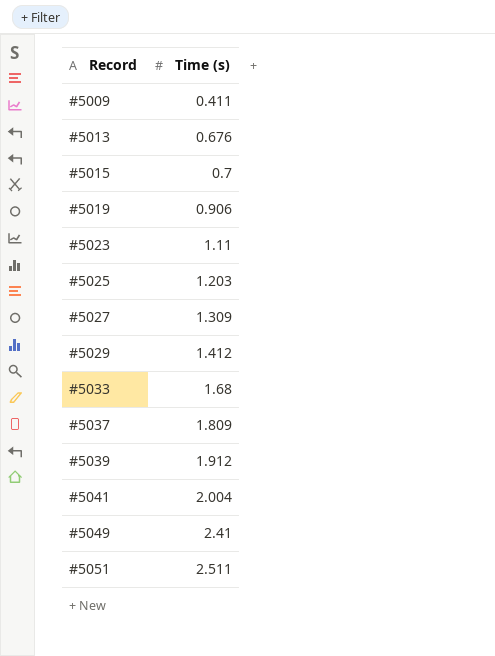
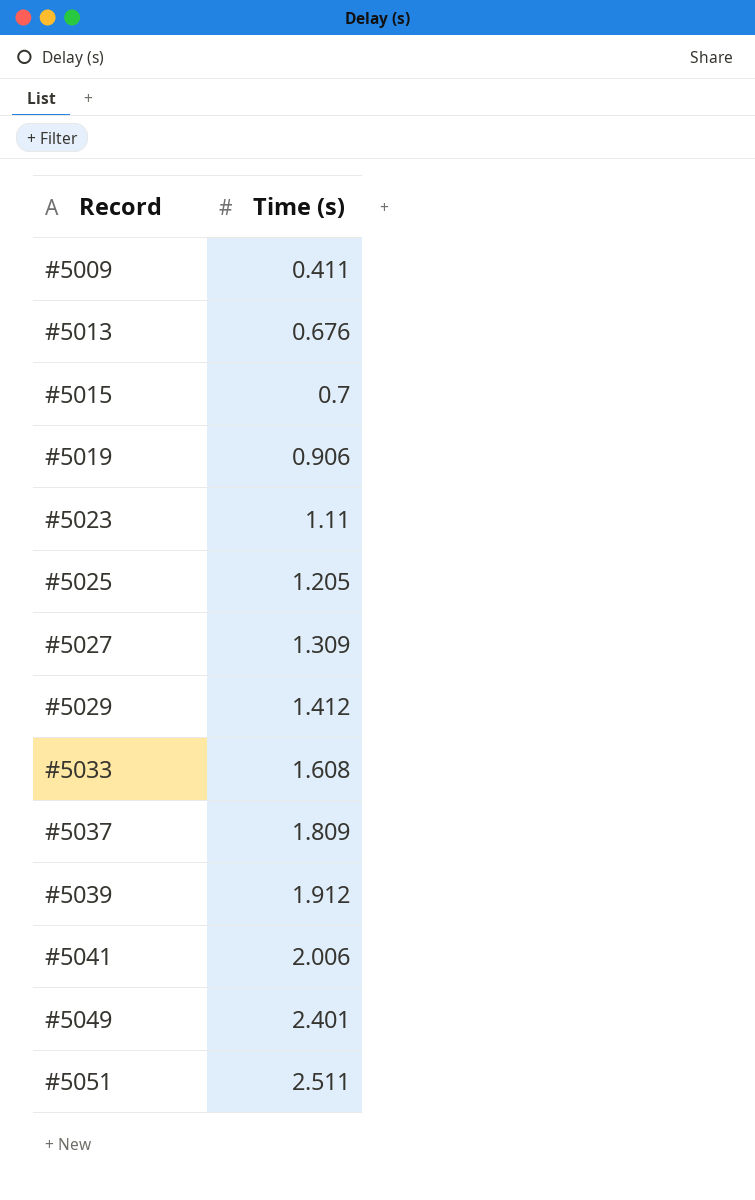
#5025 | Time (s): 1.203 -> 1.205
#5033 | Time (s): 1.68 -> 1.608
#5041 | Time (s): 2.004 -> 2.006
#5049 | Time (s): 2.41 -> 2.401

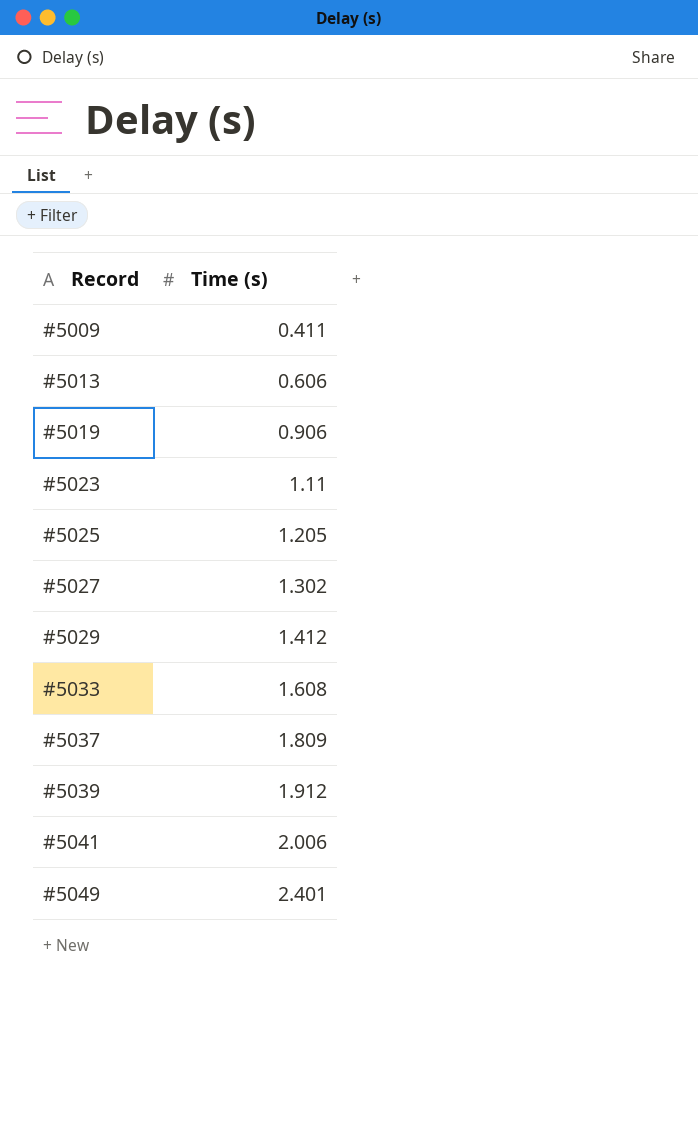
row #5015: 0.7 -> none
row #5051: 2.511 -> none
#5013 | Time (s): 0.676 -> 0.606
#5027 | Time (s): 1.309 -> 1.302

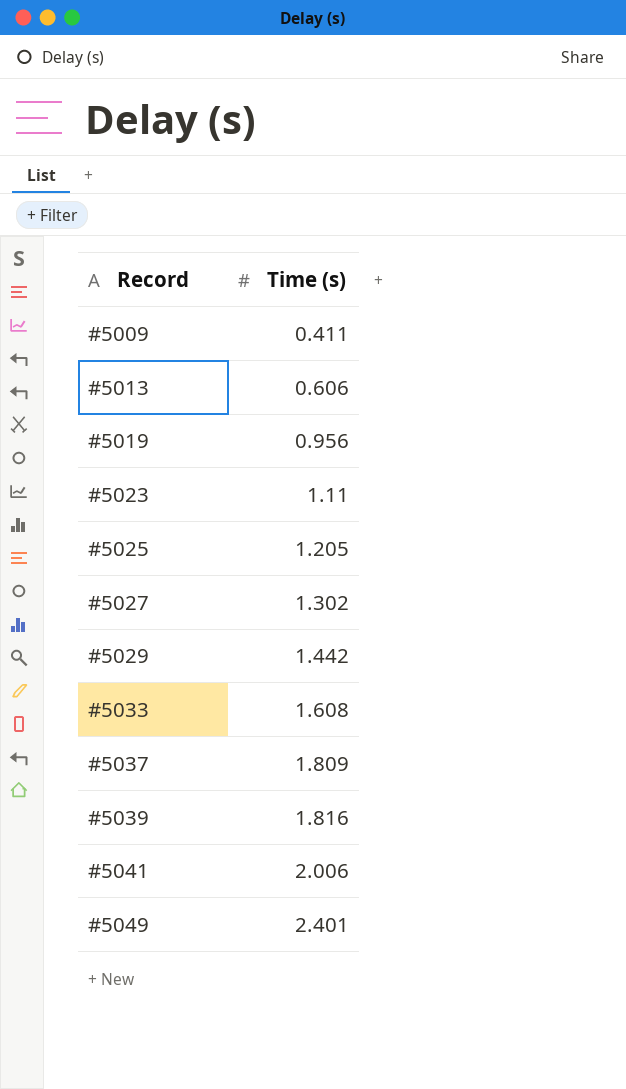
#5019 | Time (s): 0.906 -> 0.956
#5029 | Time (s): 1.412 -> 1.442
#5039 | Time (s): 1.912 -> 1.816

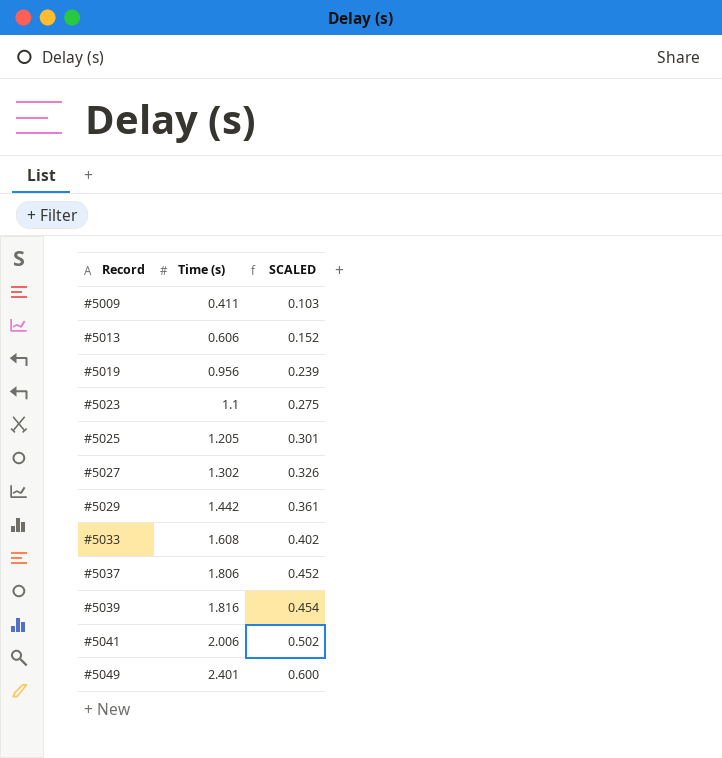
column SCALED | formula: none -> [Time (s)] * 0.25
#5023 | Time (s): 1.11 -> 1.1
#5037 | Time (s): 1.809 -> 1.806

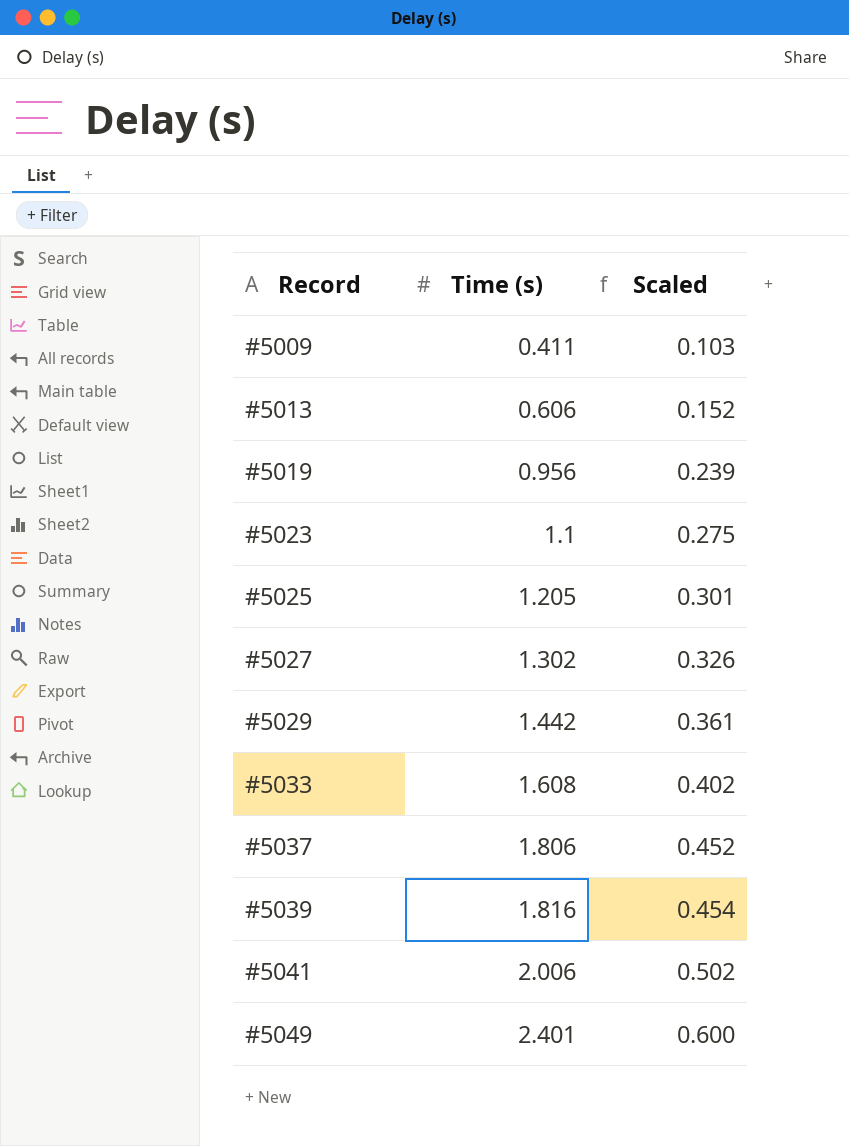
column name: SCALED -> Scaled

